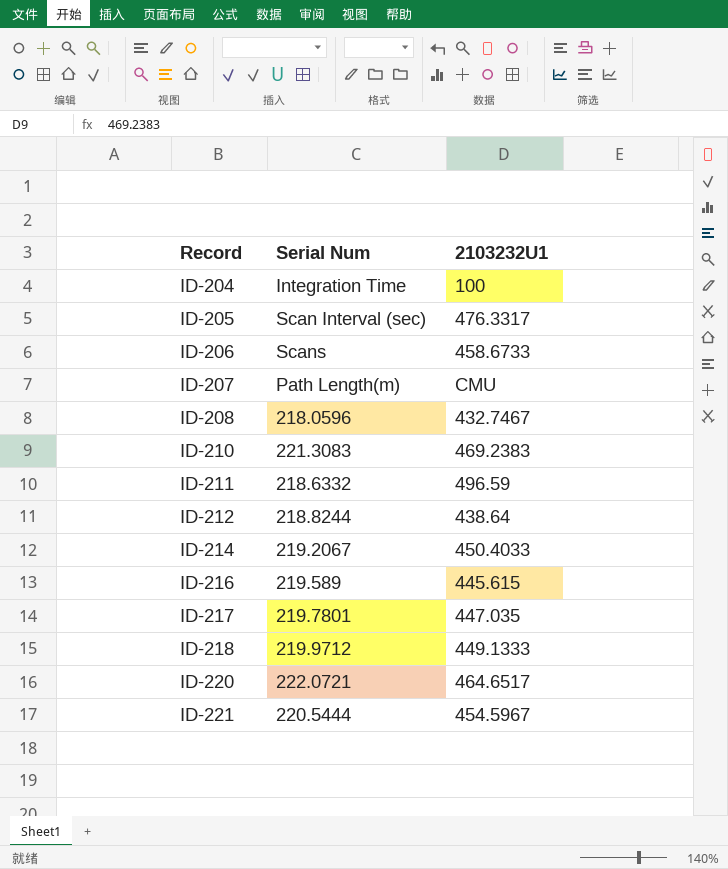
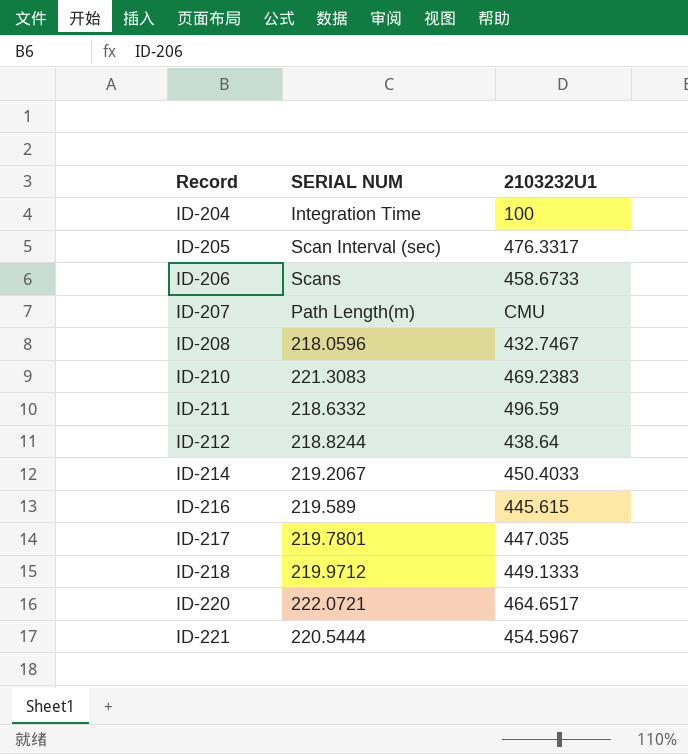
column name: Serial Num -> SERIAL NUM

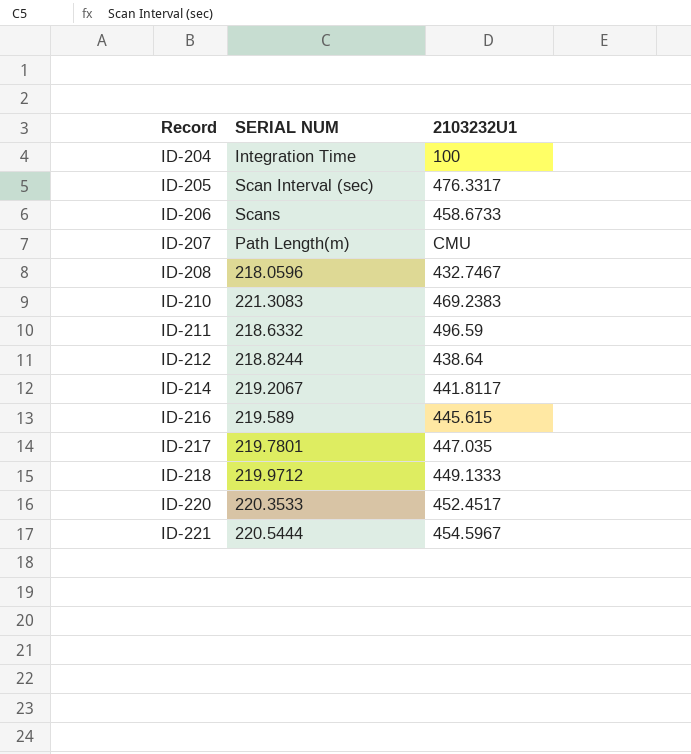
ID-214 | 2103232U1: 450.4033 -> 441.8117
ID-220 | SERIAL NUM: 222.0721 -> 220.3533
ID-220 | 2103232U1: 464.6517 -> 452.4517

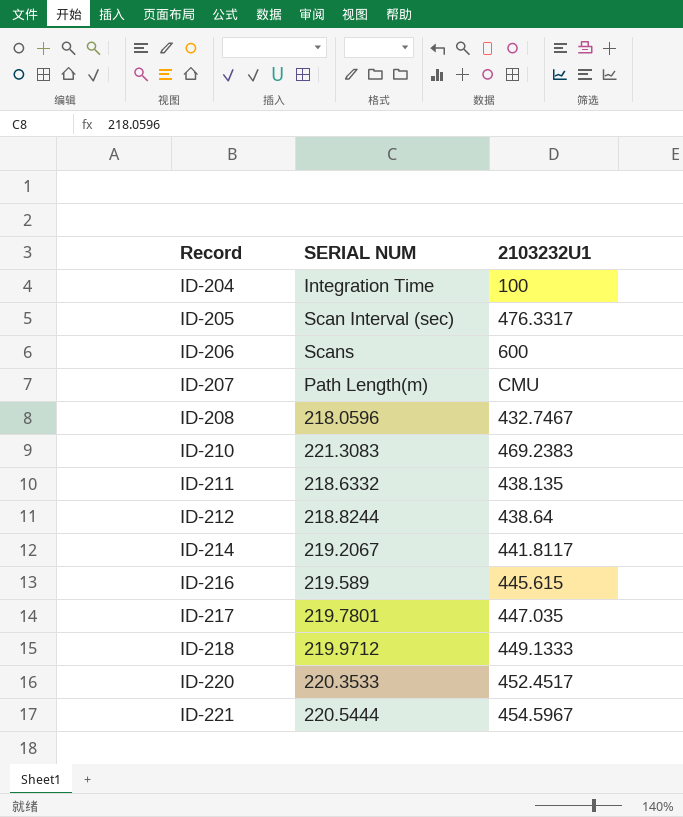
ID-206 | 2103232U1: 458.6733 -> 600
ID-211 | 2103232U1: 496.59 -> 438.135

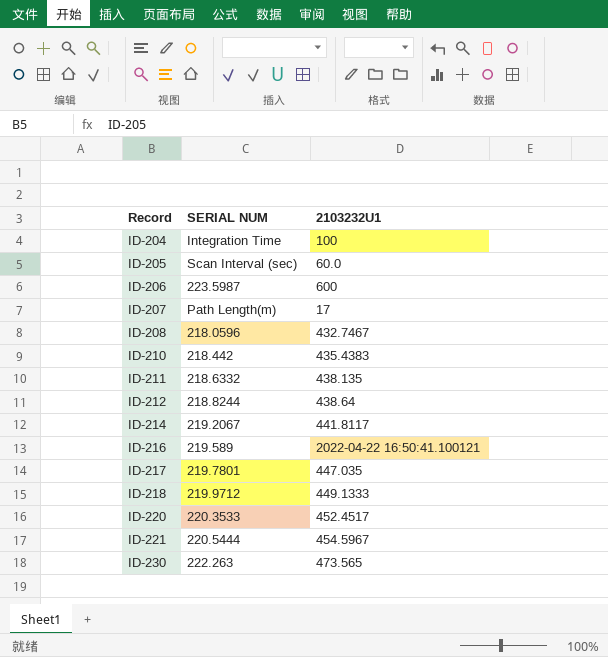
ID-205 | 2103232U1: 476.3317 -> 60.0
ID-206 | SERIAL NUM: Scans -> 223.5987
ID-207 | 2103232U1: CMU -> 17
ID-210 | SERIAL NUM: 221.3083 -> 218.442
ID-210 | 2103232U1: 469.2383 -> 435.4383
ID-216 | 2103232U1: 445.615 -> 2022-04-22 16:50:41.100121
row ID-230: none -> 222.263 | 473.565

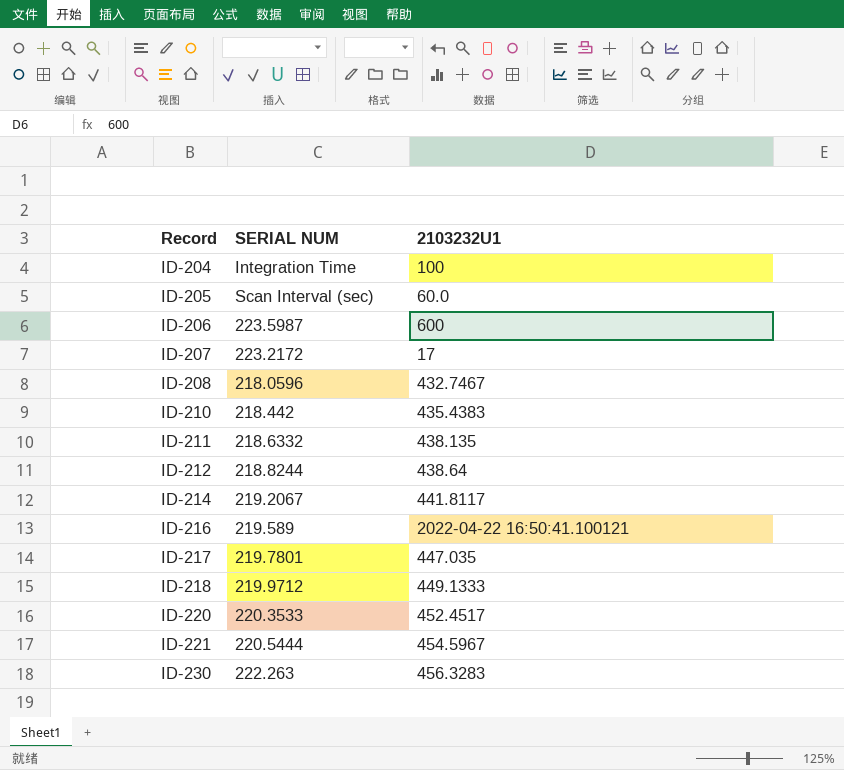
ID-207 | SERIAL NUM: Path Length(m) -> 223.2172
ID-230 | 2103232U1: 473.565 -> 456.3283

